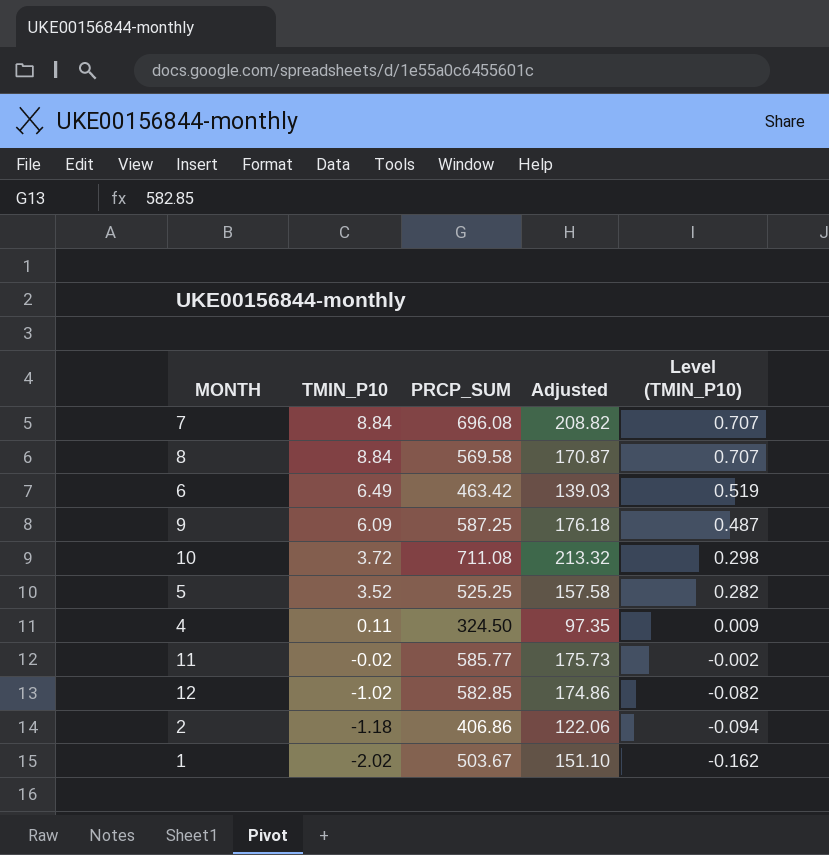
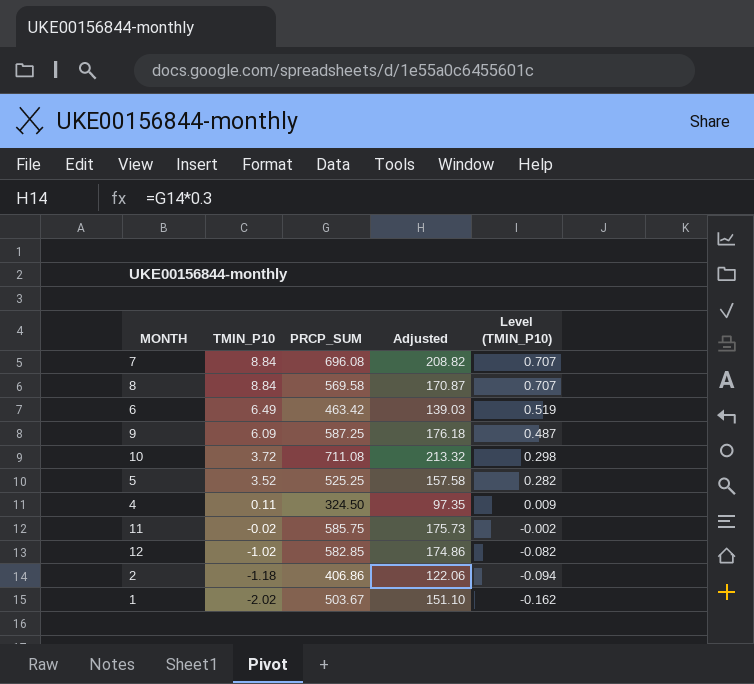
11 | PRCP_SUM: 585.77 -> 585.75

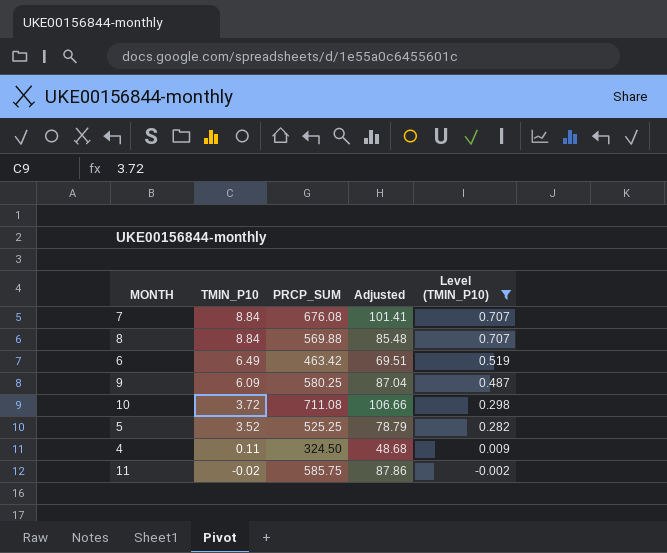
filter: none -> Level (TMIN_P10) >= -0.002
column Adjusted | formula: [PRCP_SUM] * 0.3 -> [PRCP_SUM] * 0.15
7 | PRCP_SUM: 696.08 -> 676.08
8 | PRCP_SUM: 569.58 -> 569.88
9 | PRCP_SUM: 587.25 -> 580.25

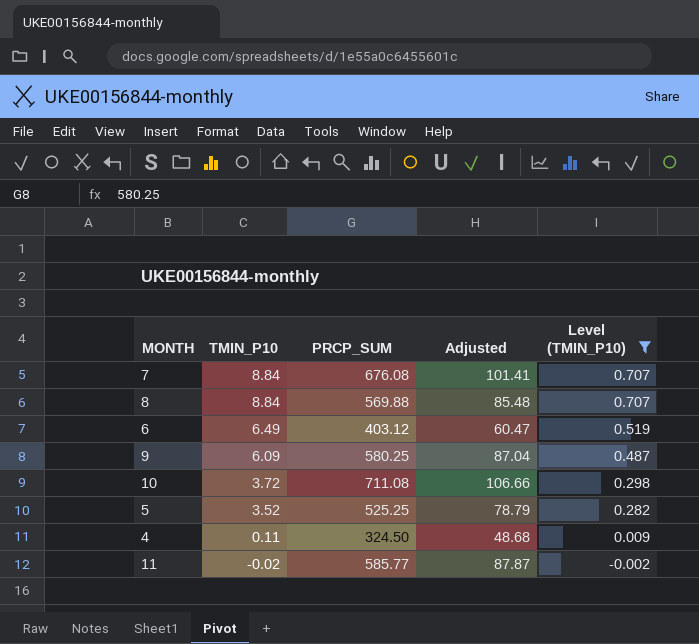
6 | PRCP_SUM: 463.42 -> 403.12
6 | Adjusted: 69.51 -> 60.47
11 | PRCP_SUM: 585.75 -> 585.77
11 | Adjusted: 87.86 -> 87.87

